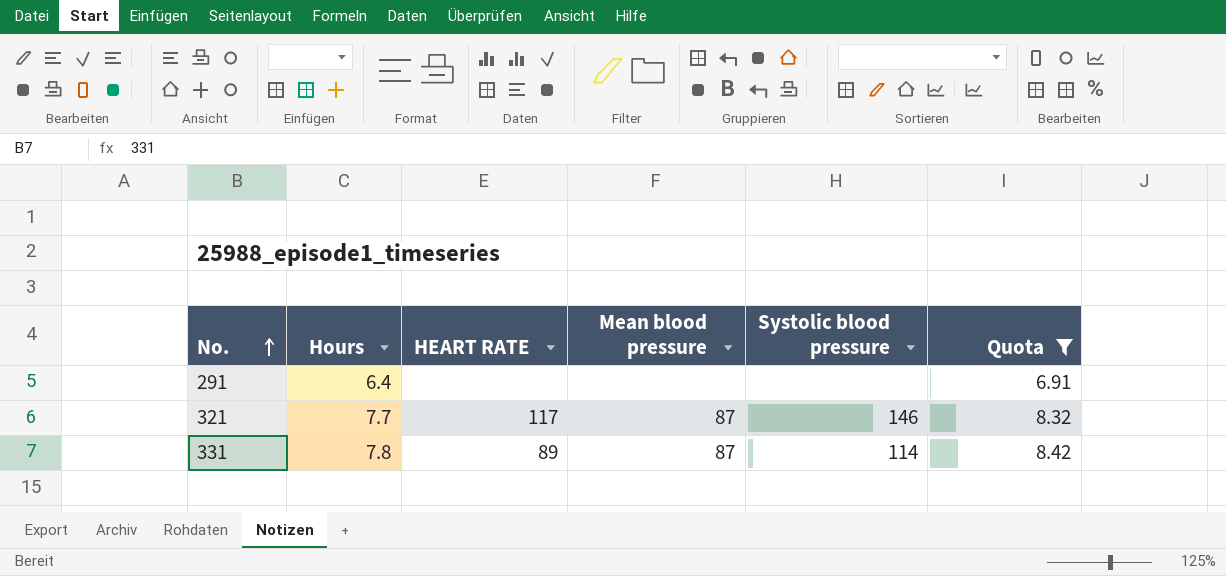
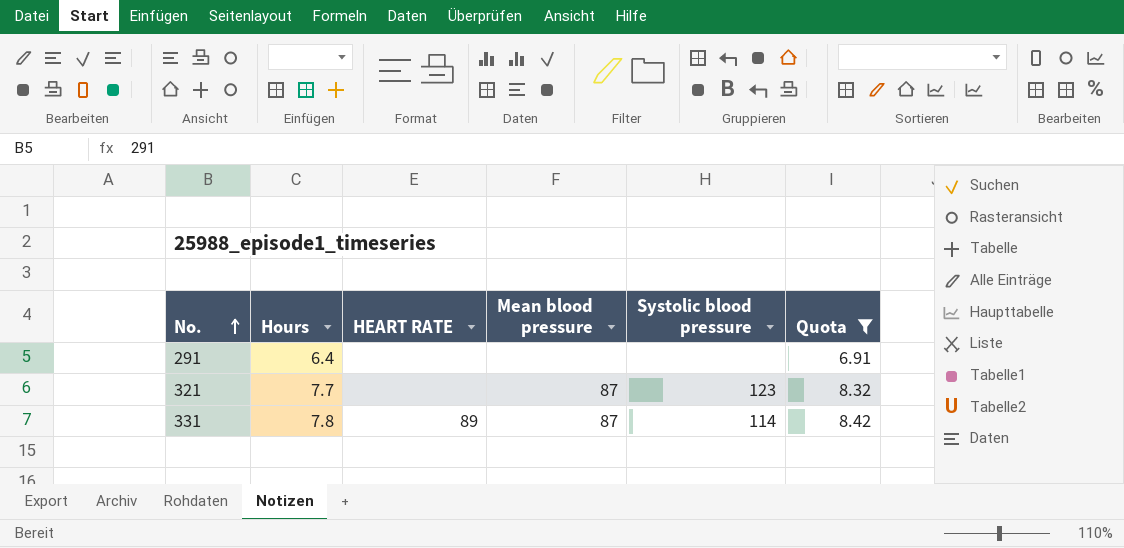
321 | HEART RATE: 117 -> none
321 | Systolic blood pressure: 146 -> 123

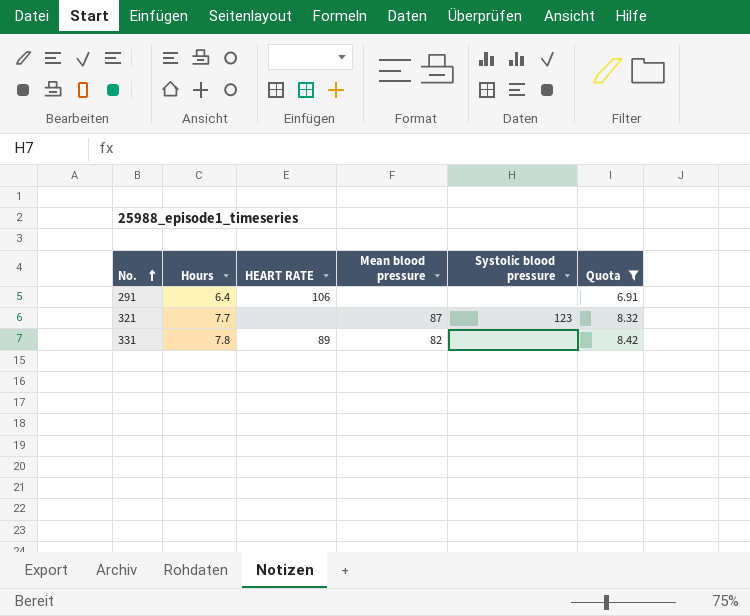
291 | HEART RATE: none -> 106
331 | Mean blood pressure: 87 -> 82
331 | Systolic blood pressure: 114 -> none

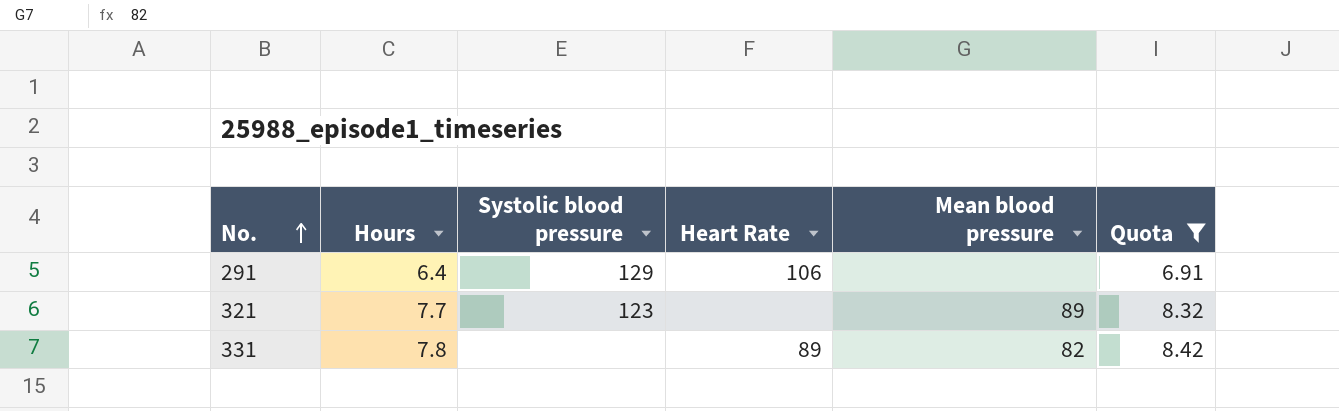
column Systolic blood pressure | position: 5 -> 3
column name: HEART RATE -> Heart Rate
291 | Systolic blood pressure: none -> 129
321 | Mean blood pressure: 87 -> 89

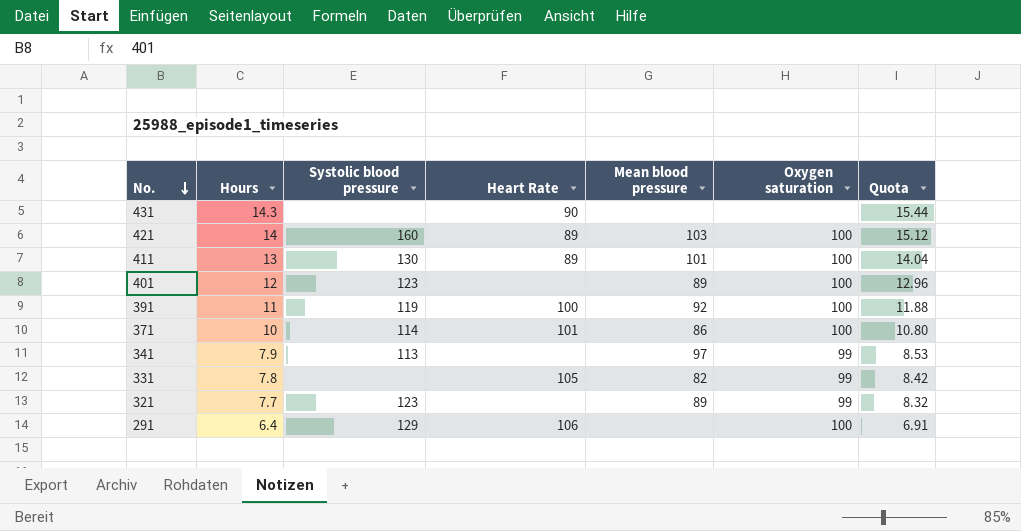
filter: Quota <= 8.42 -> none
row order: No. ascending -> No. descending
column Oxygen saturation | position: none -> 6
331 | Heart Rate: 89 -> 105

